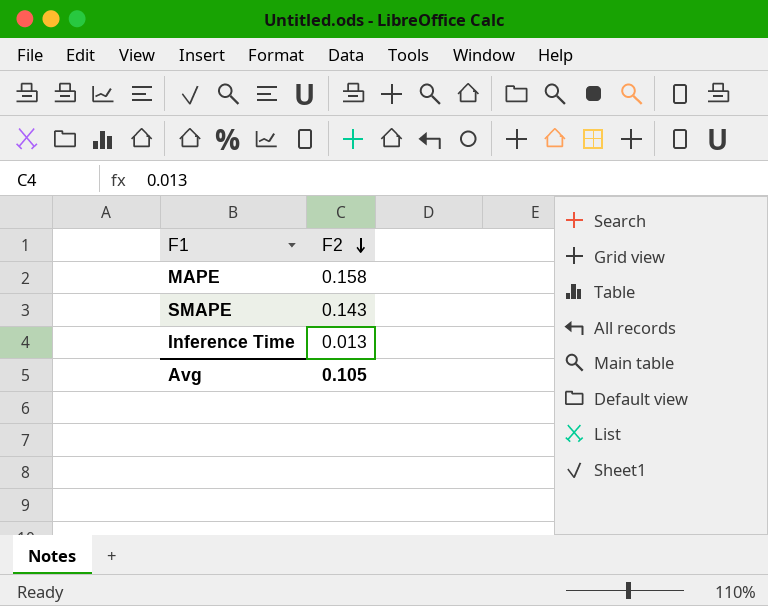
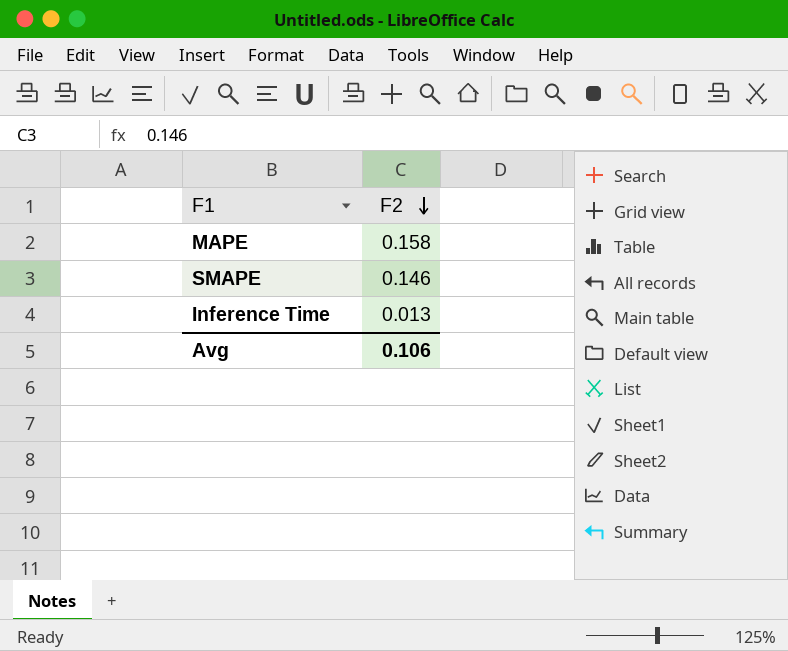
SMAPE | F2: 0.143 -> 0.146
Avg | F2: 0.105 -> 0.106

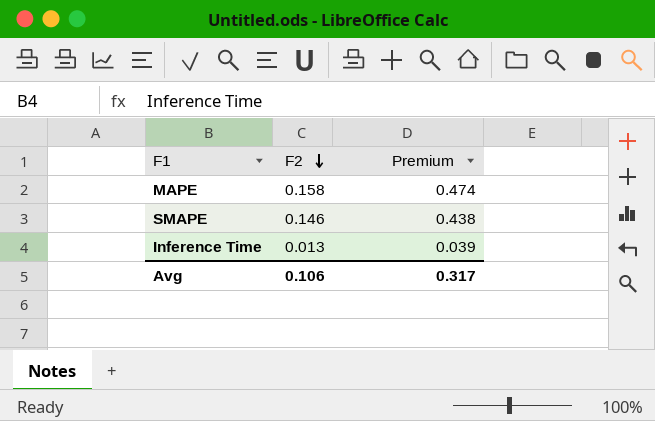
column Premium | formula: none -> [F2] * 3

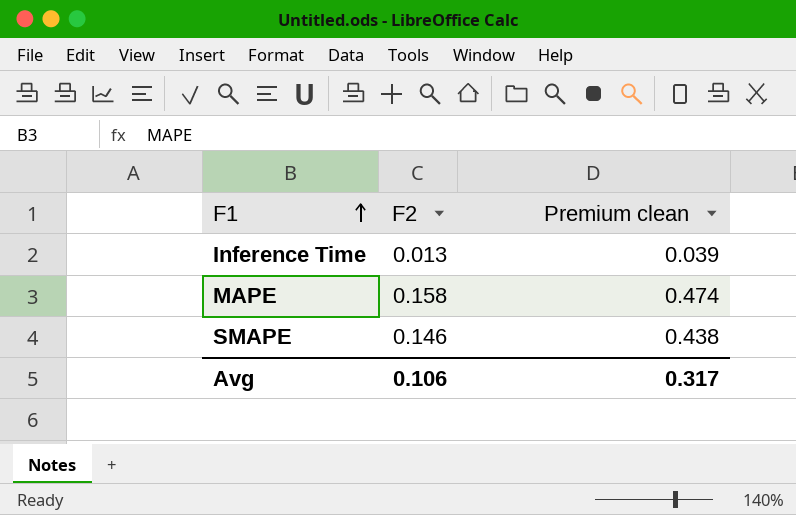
row order: F2 descending -> F1 ascending
column name: Premium -> Premium clean

